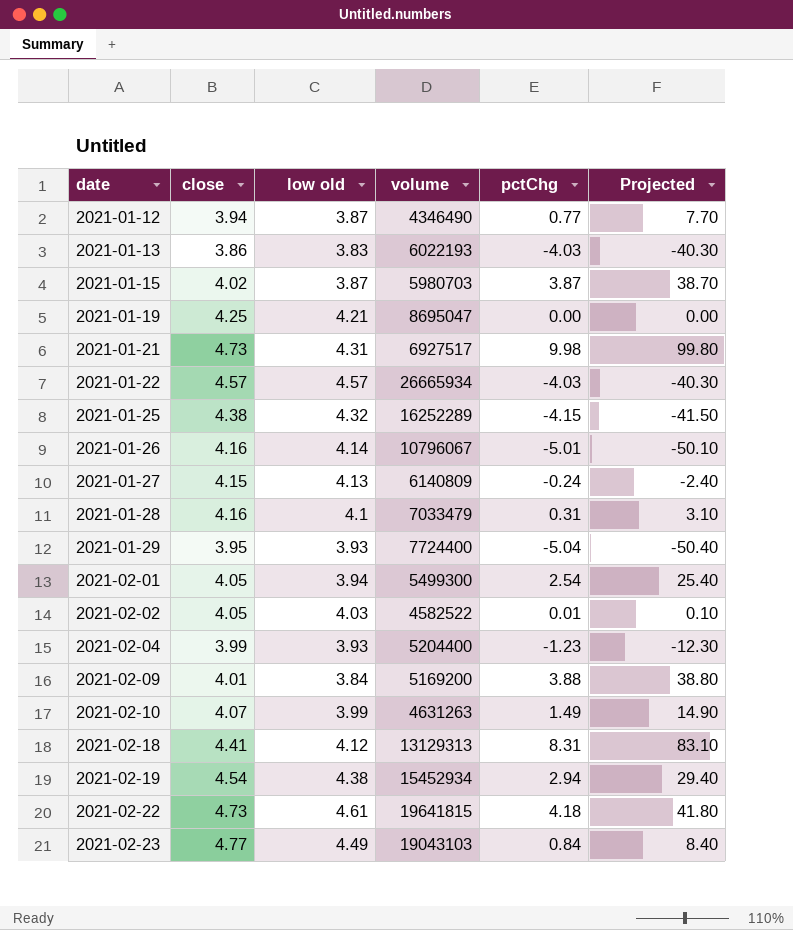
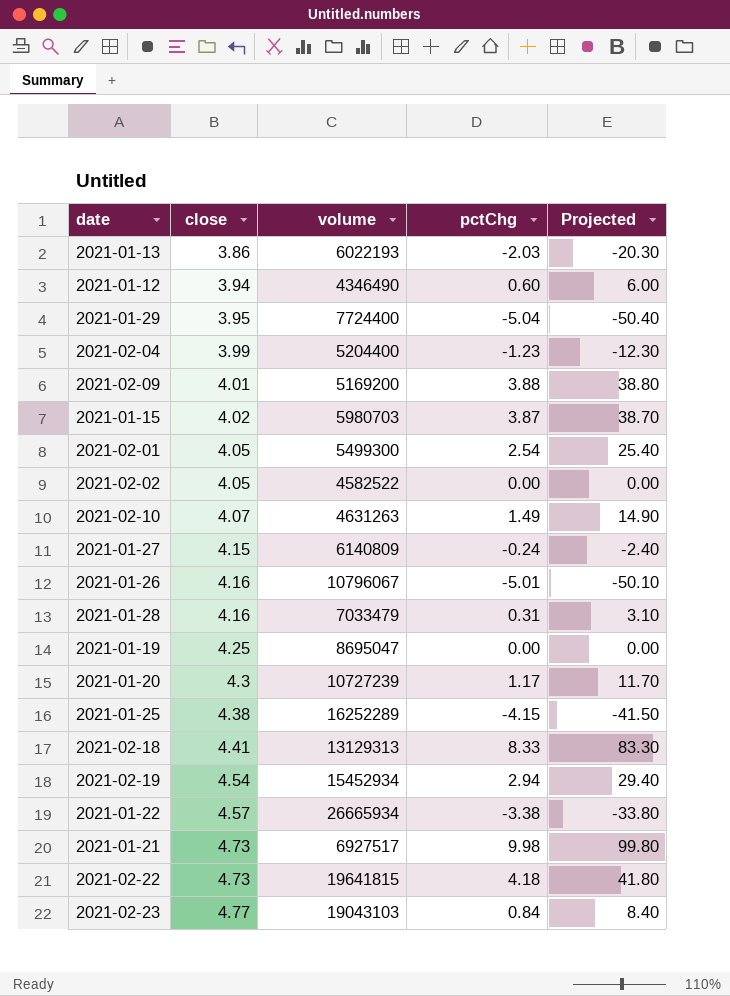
row order: date ascending -> close ascending
column low old | position: 3 -> none
2021-01-13 | pctChg: -4.03 -> -2.03
2021-01-13 | Projected: -40.30 -> -20.30
2021-01-12 | pctChg: 0.77 -> 0.60
2021-01-12 | Projected: 7.70 -> 6.00
2021-02-02 | pctChg: 0.01 -> 0.00
2021-02-02 | Projected: 0.10 -> 0.00
row 2021-01-20: none -> 4.3 | 10727239 | 1.17 | 11.70
2021-02-18 | pctChg: 8.31 -> 8.33
2021-02-18 | Projected: 83.10 -> 83.30
2021-01-22 | pctChg: -4.03 -> -3.38
2021-01-22 | Projected: -40.30 -> -33.80

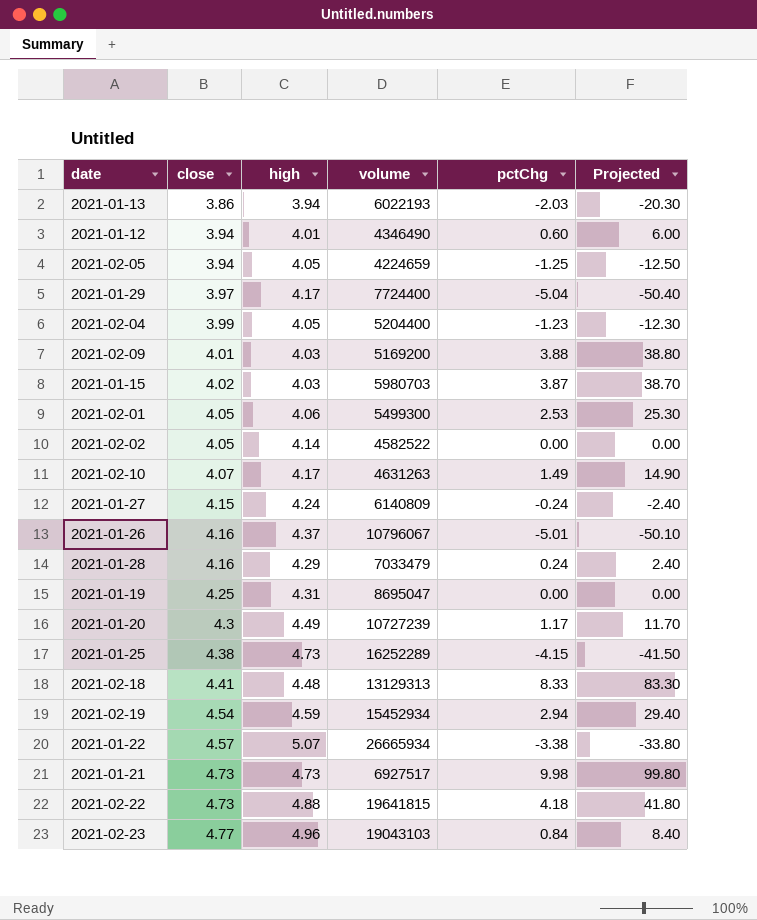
column high | position: none -> 3
row 2021-02-05: none -> 3.94 | 4.05 | 4224659 | -1.25 | -12.50
2021-01-29 | close: 3.95 -> 3.97
2021-02-01 | pctChg: 2.54 -> 2.53
2021-02-01 | Projected: 25.40 -> 25.30
2021-01-28 | pctChg: 0.31 -> 0.24
2021-01-28 | Projected: 3.10 -> 2.40

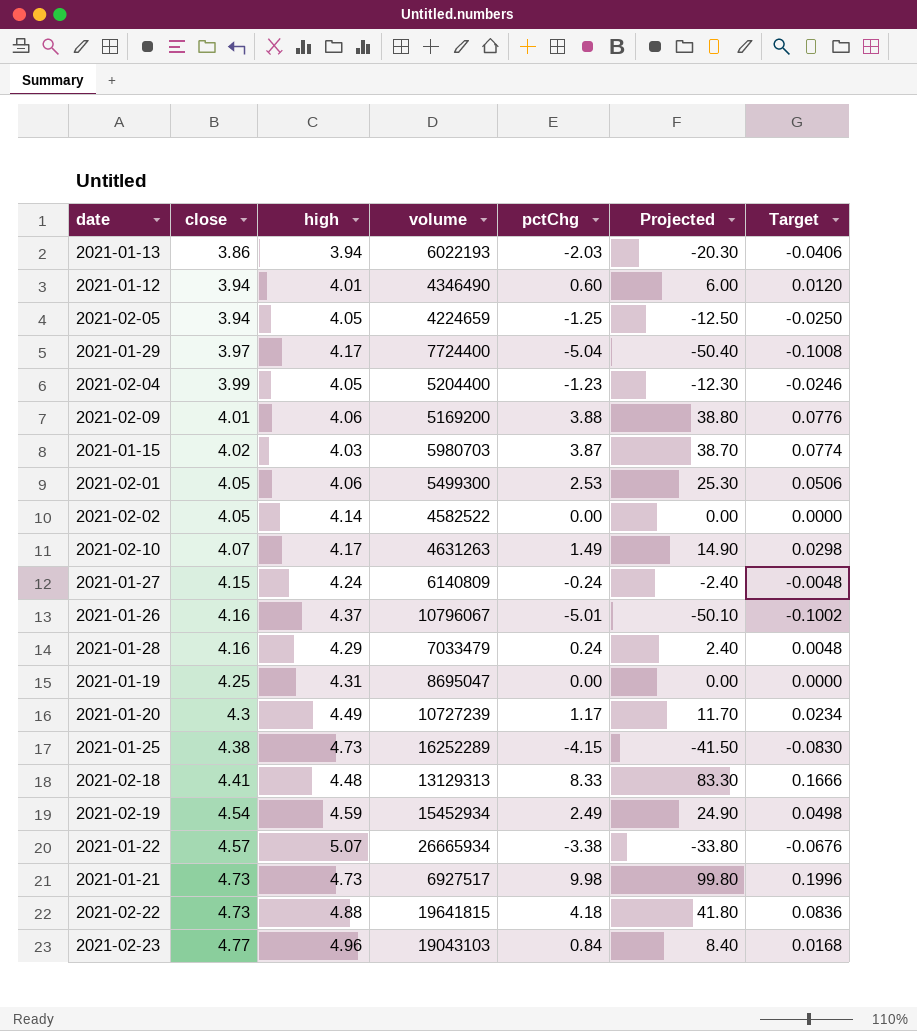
column Target | formula: none -> [pctChg] * 0.02
2021-02-09 | high: 4.03 -> 4.06
2021-02-19 | pctChg: 2.94 -> 2.49
2021-02-19 | Projected: 29.40 -> 24.90

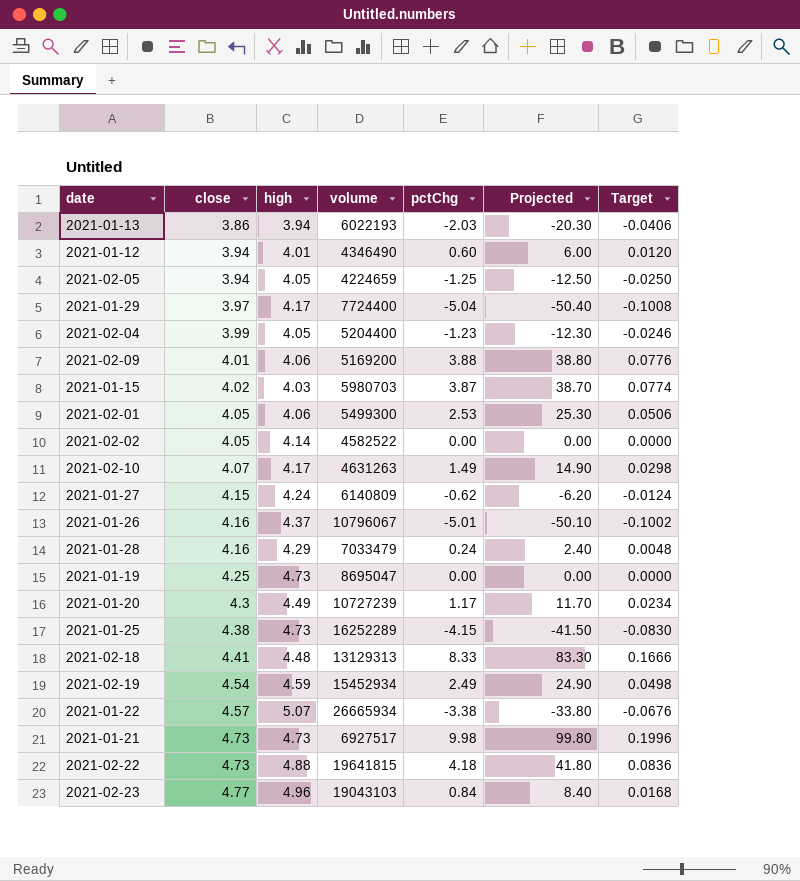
2021-01-27 | pctChg: -0.24 -> -0.62
2021-01-27 | Projected: -2.40 -> -6.20
2021-01-27 | Target: -0.0048 -> -0.0124
2021-01-19 | high: 4.31 -> 4.73

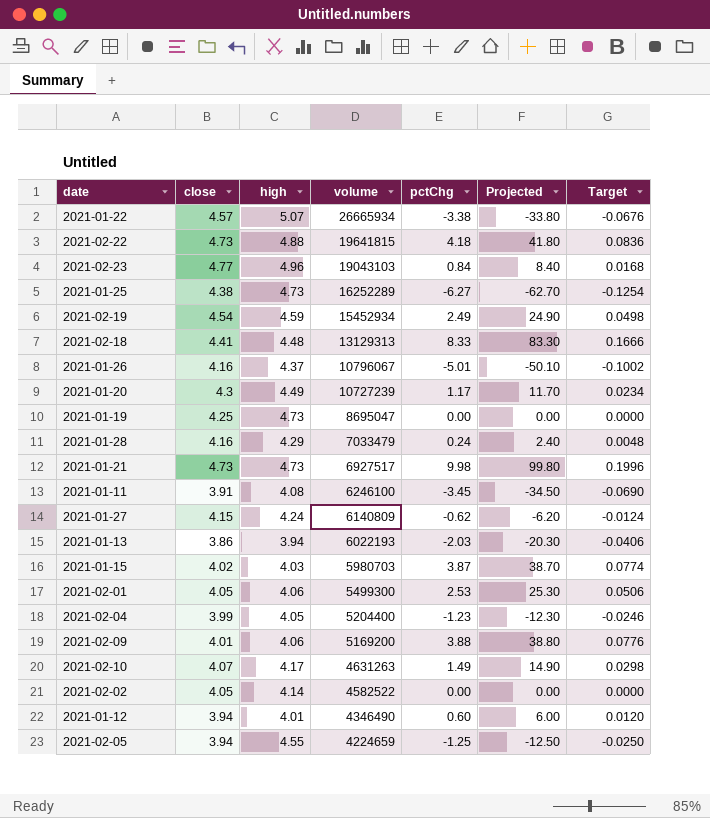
row order: close ascending -> volume descending
row 2021-01-29: 3.97 | 4.17 | 7724400 | -5.04 | -50.40 | -0.1008 -> none
2021-01-25 | pctChg: -4.15 -> -6.27
2021-01-25 | Projected: -41.50 -> -62.70
2021-01-25 | Target: -0.0830 -> -0.1254
row 2021-01-11: none -> 3.91 | 4.08 | 6246100 | -3.45 | -34.50 | -0.0690
2021-02-05 | high: 4.05 -> 4.55

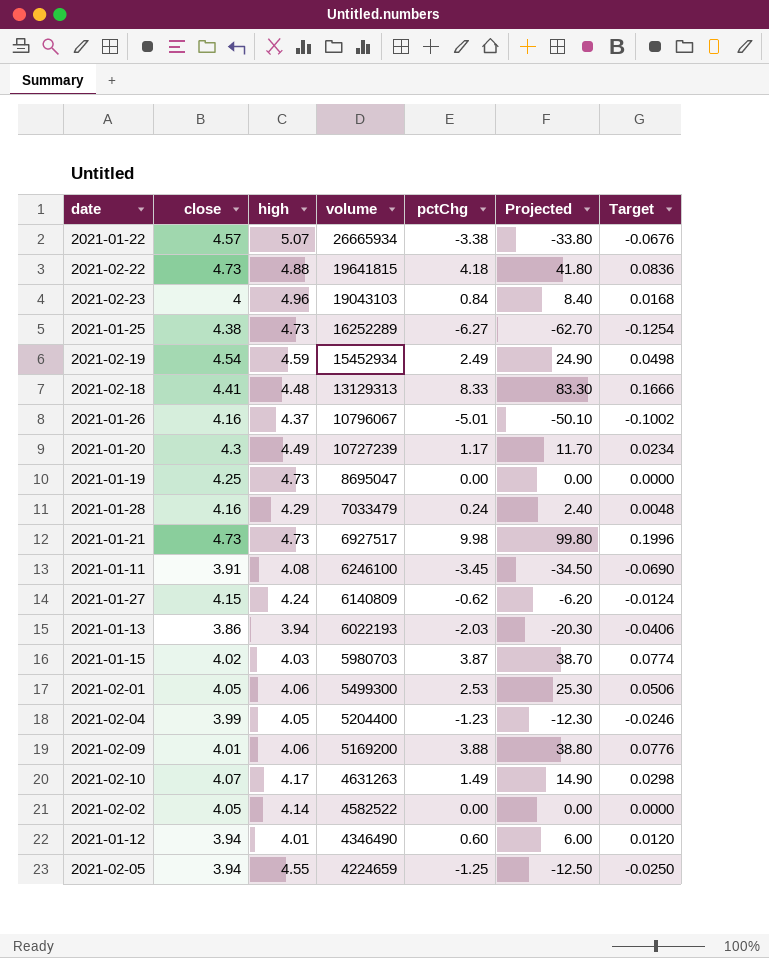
2021-02-23 | close: 4.77 -> 4

